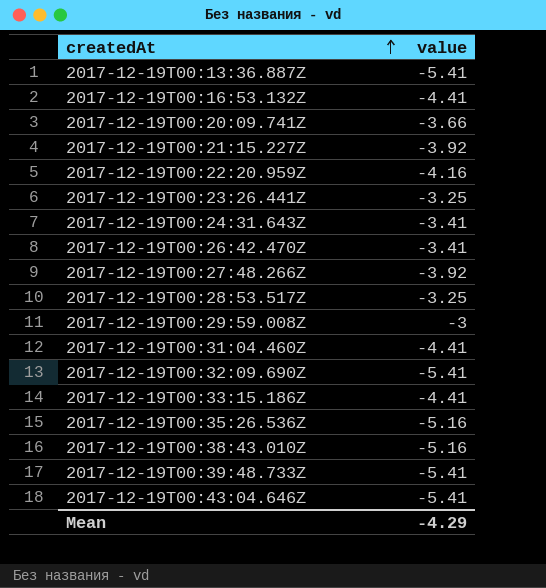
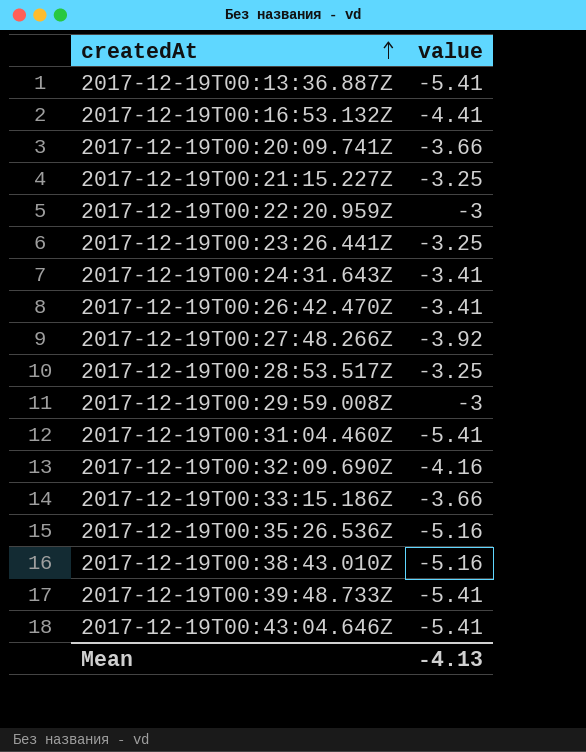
2017-12-19T00:21:15.227Z | value: -3.92 -> -3.25
2017-12-19T00:22:20.959Z | value: -4.16 -> -3
2017-12-19T00:31:04.460Z | value: -4.41 -> -5.41
2017-12-19T00:32:09.690Z | value: -5.41 -> -4.16
2017-12-19T00:33:15.186Z | value: -4.41 -> -3.66
Mean | value: -4.29 -> -4.13

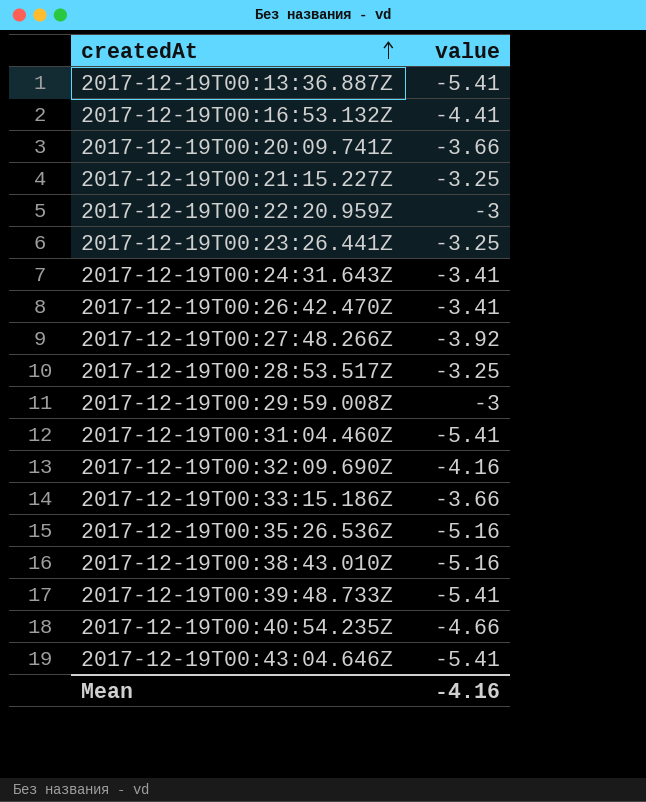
row 2017-12-19T00:40:54.235Z: none -> -4.66
Mean | value: -4.13 -> -4.16

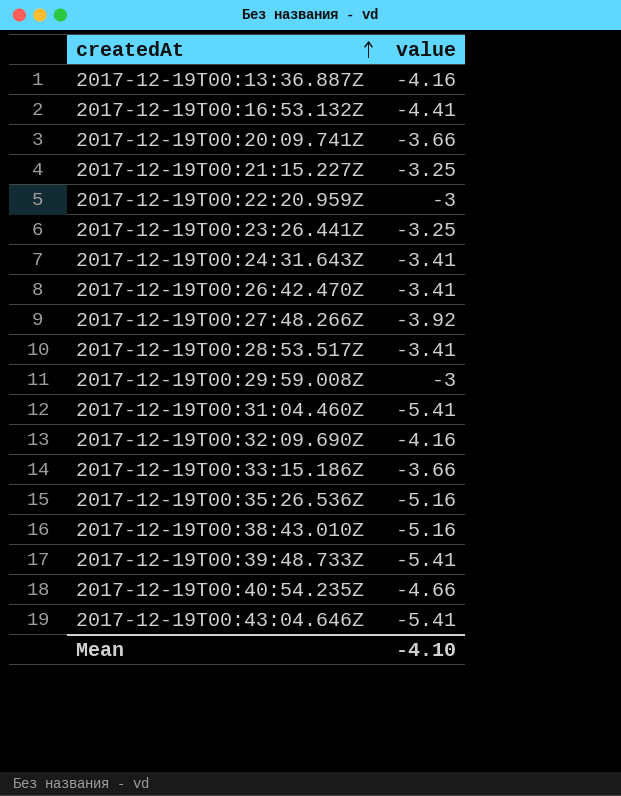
2017-12-19T00:13:36.887Z | value: -5.41 -> -4.16
2017-12-19T00:28:53.517Z | value: -3.25 -> -3.41
Mean | value: -4.16 -> -4.10

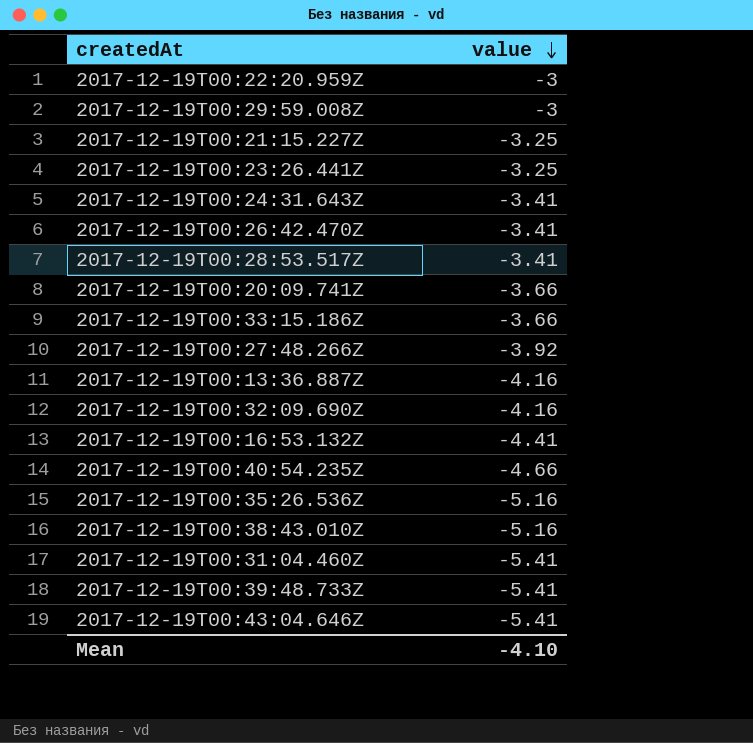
row order: createdAt ascending -> value descending

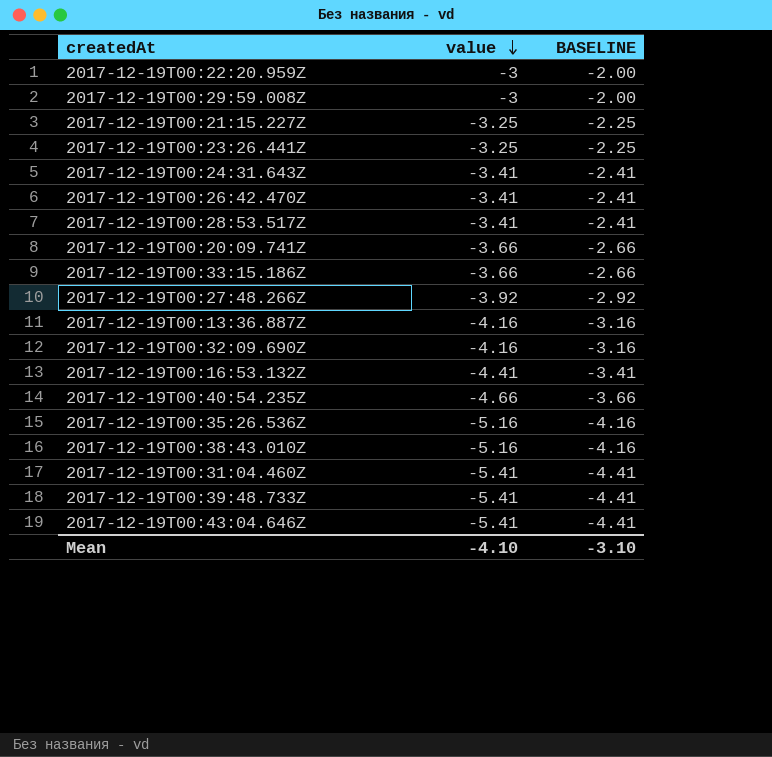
column BASELINE | formula: none -> [value] + 1

